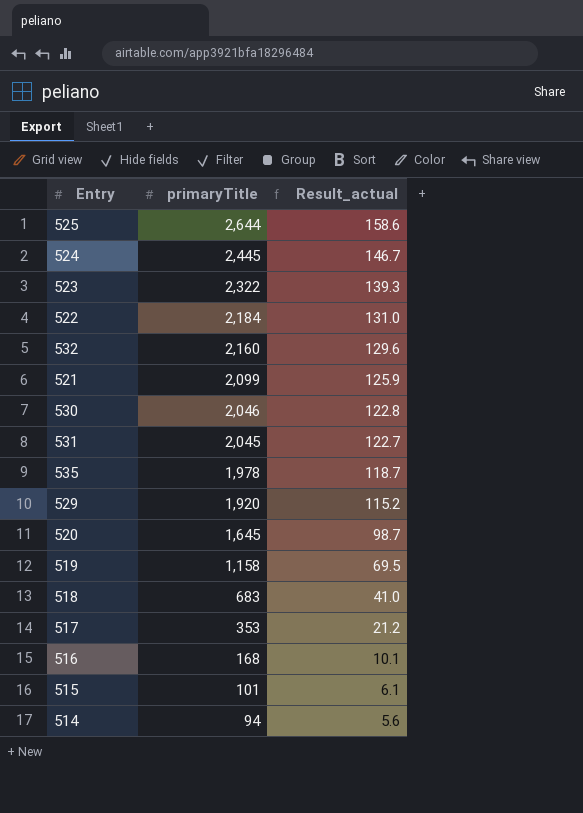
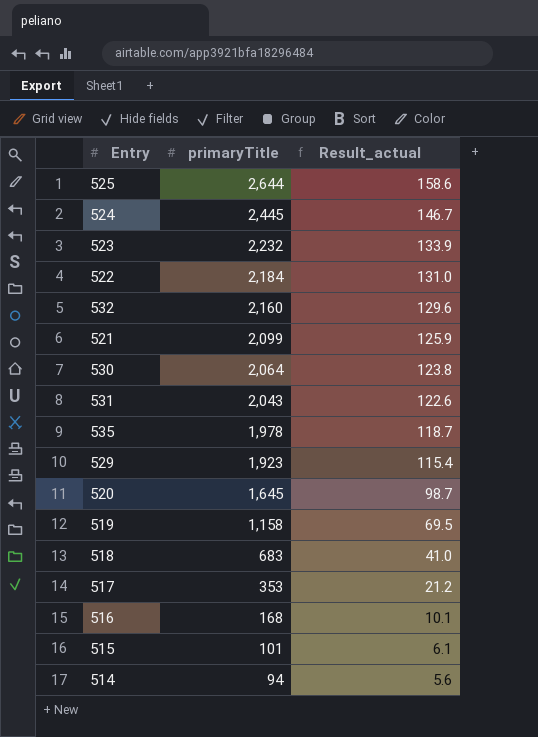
523 | primaryTitle: 2,322 -> 2,232
523 | Result_actual: 139.3 -> 133.9
530 | primaryTitle: 2,046 -> 2,064
530 | Result_actual: 122.8 -> 123.8
531 | primaryTitle: 2,045 -> 2,043
531 | Result_actual: 122.7 -> 122.6
529 | primaryTitle: 1,920 -> 1,923
529 | Result_actual: 115.2 -> 115.4

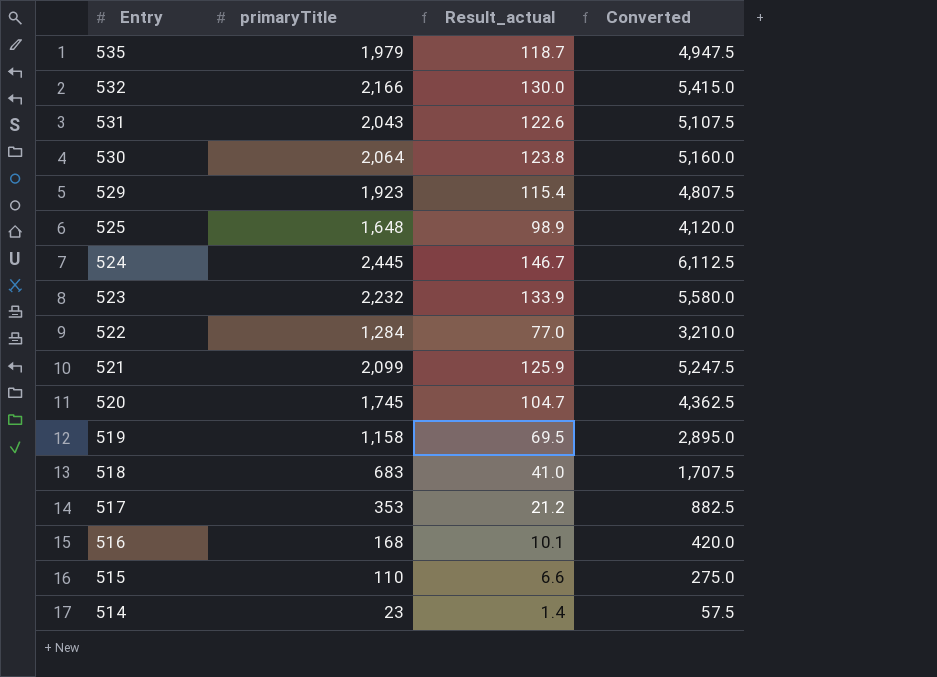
row order: primaryTitle descending -> Entry descending
column Converted | formula: none -> [primaryTitle] * 2.5
535 | primaryTitle: 1,978 -> 1,979
532 | primaryTitle: 2,160 -> 2,166
532 | Result_actual: 129.6 -> 130.0
525 | primaryTitle: 2,644 -> 1,648
525 | Result_actual: 158.6 -> 98.9
522 | primaryTitle: 2,184 -> 1,284
522 | Result_actual: 131.0 -> 77.0
520 | primaryTitle: 1,645 -> 1,745
520 | Result_actual: 98.7 -> 104.7
515 | primaryTitle: 101 -> 110
515 | Result_actual: 6.1 -> 6.6
514 | primaryTitle: 94 -> 23
514 | Result_actual: 5.6 -> 1.4

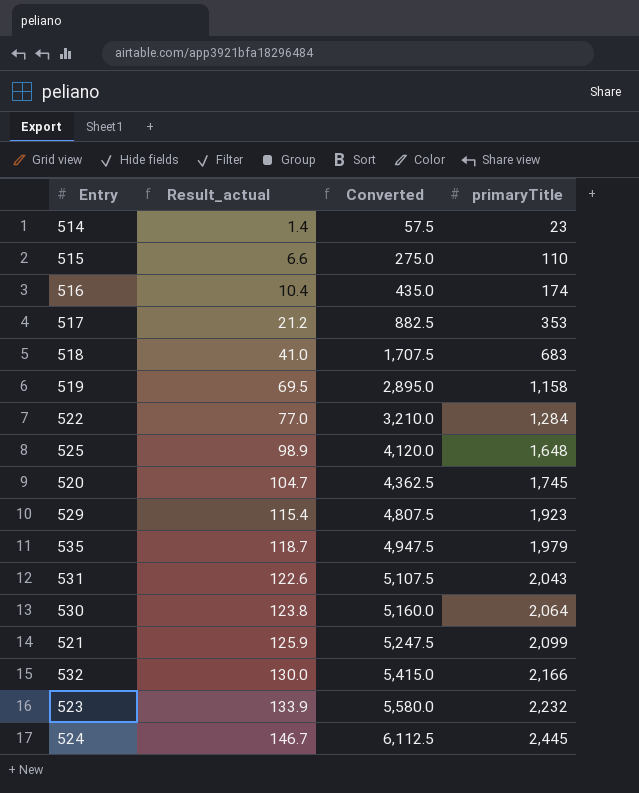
row order: Entry descending -> Result_actual ascending
column primaryTitle | position: 2 -> 4
516 | Result_actual: 10.1 -> 10.4
516 | Converted: 420.0 -> 435.0
516 | primaryTitle: 168 -> 174

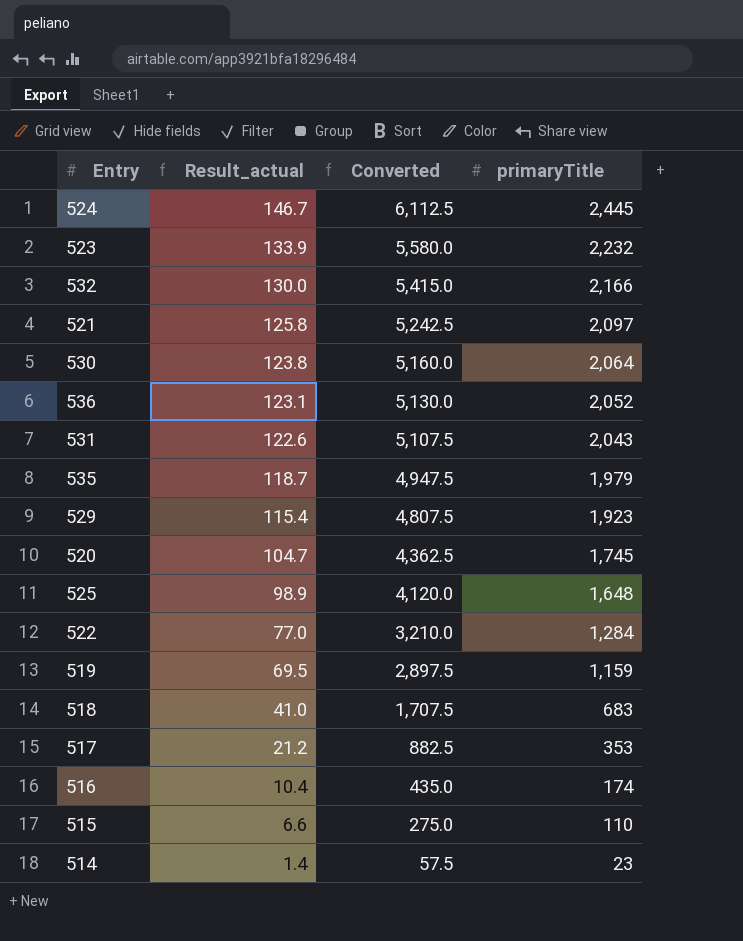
row order: Result_actual ascending -> Result_actual descending
521 | Result_actual: 125.9 -> 125.8
521 | Converted: 5,247.5 -> 5,242.5
521 | primaryTitle: 2,099 -> 2,097
row 536: none -> 123.1 | 5,130.0 | 2,052
519 | Converted: 2,895.0 -> 2,897.5
519 | primaryTitle: 1,158 -> 1,159

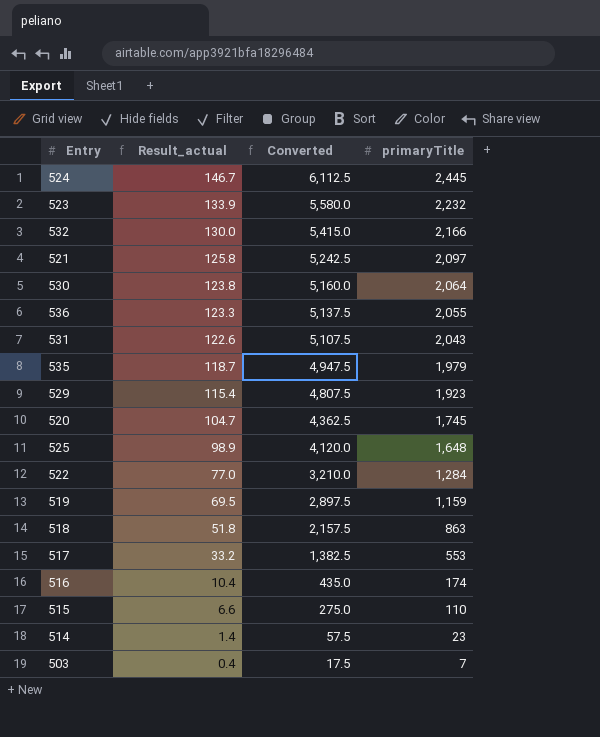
536 | Result_actual: 123.1 -> 123.3
536 | Converted: 5,130.0 -> 5,137.5
536 | primaryTitle: 2,052 -> 2,055
518 | Result_actual: 41.0 -> 51.8
518 | Converted: 1,707.5 -> 2,157.5
518 | primaryTitle: 683 -> 863
517 | Result_actual: 21.2 -> 33.2
517 | Converted: 882.5 -> 1,382.5
517 | primaryTitle: 353 -> 553
row 503: none -> 0.4 | 17.5 | 7

